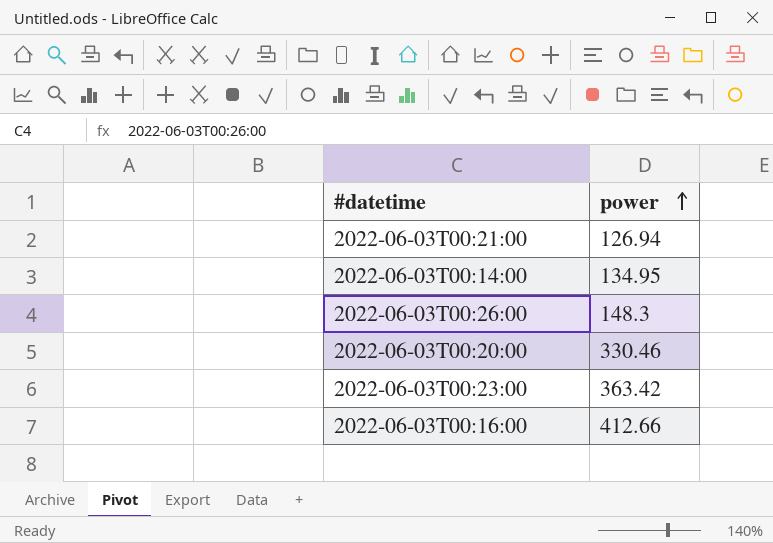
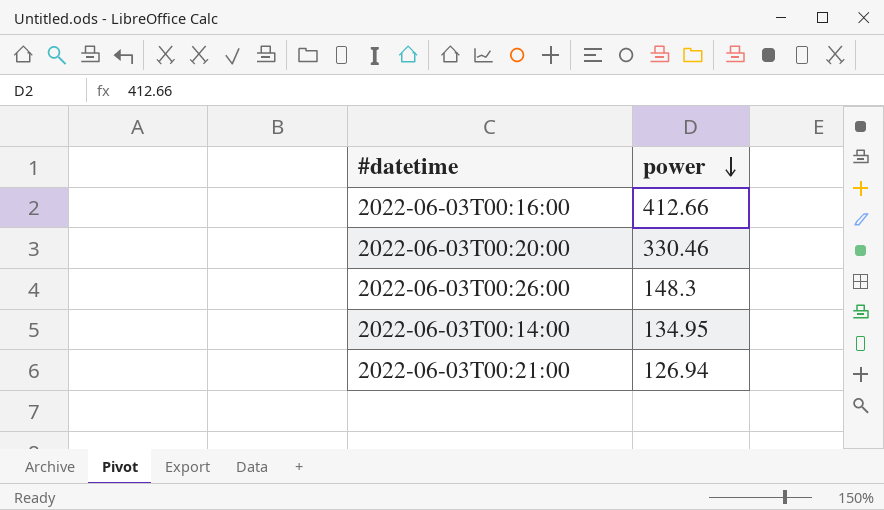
row order: power ascending -> power descending
row 2022-06-03T00:23:00: 363.42 -> none

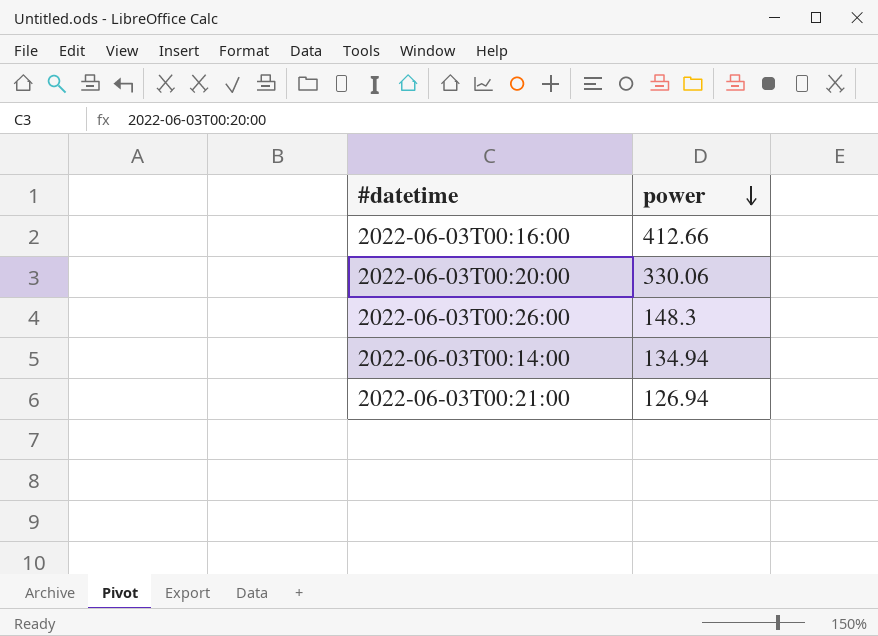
2022-06-03T00:20:00 | power: 330.46 -> 330.06
2022-06-03T00:14:00 | power: 134.95 -> 134.94

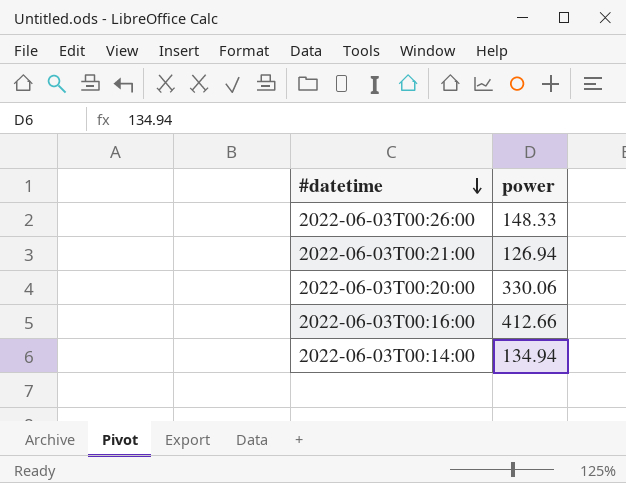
row order: power descending -> #datetime descending
2022-06-03T00:26:00 | power: 148.3 -> 148.33

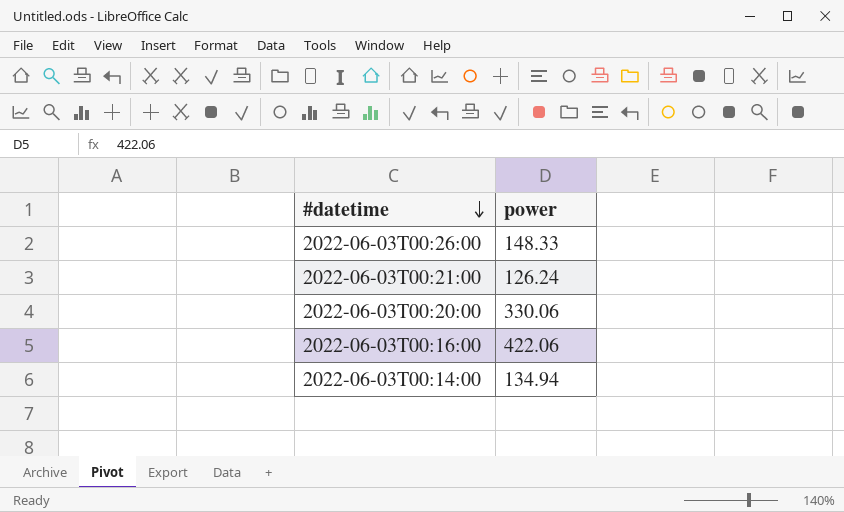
2022-06-03T00:21:00 | power: 126.94 -> 126.24
2022-06-03T00:16:00 | power: 412.66 -> 422.06

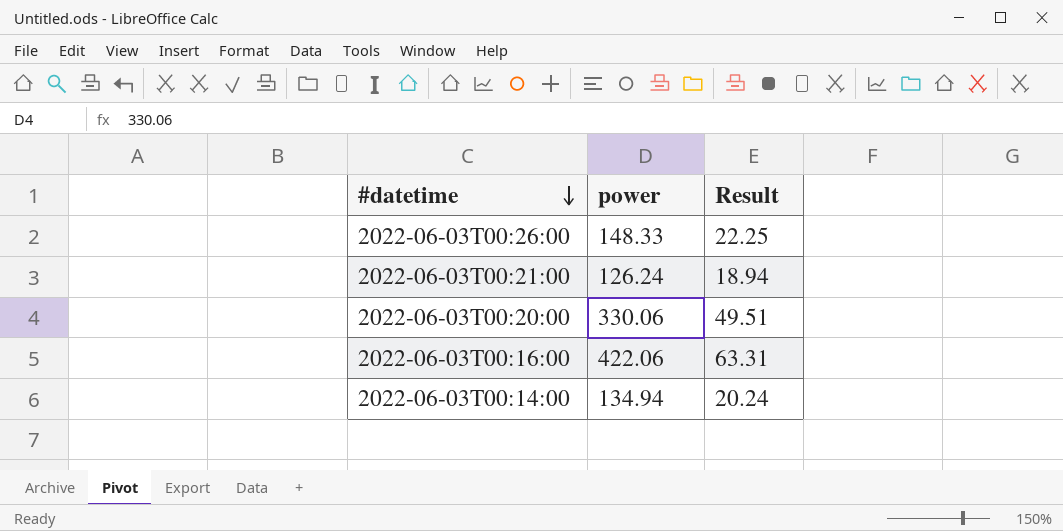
column Result | formula: none -> [power] * 0.15

